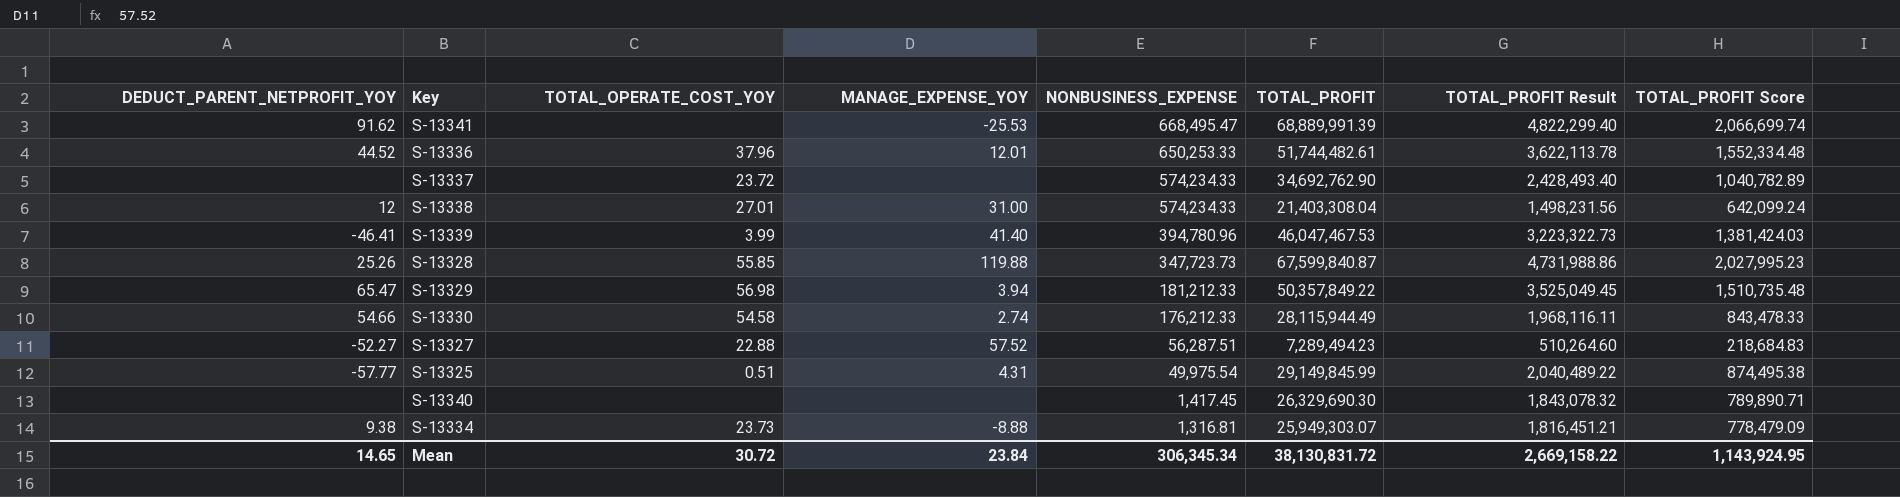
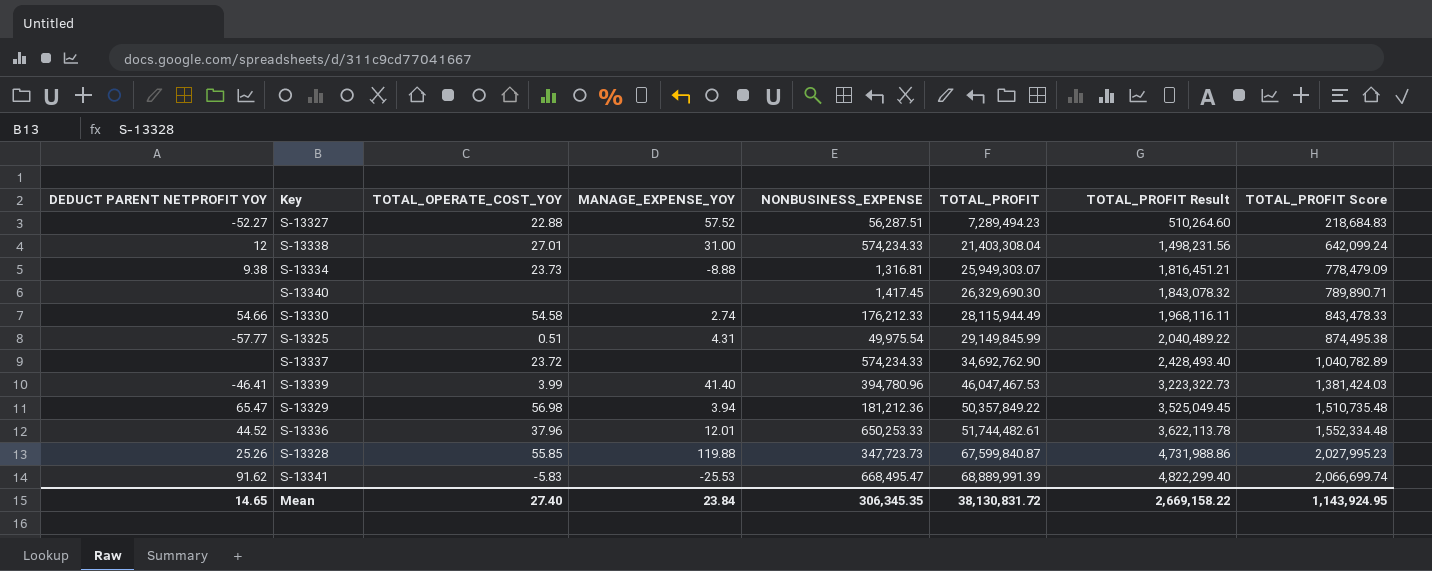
row order: NONBUSINESS_EXPENSE descending -> TOTAL_PROFIT ascending
column name: DEDUCT_PARENT_NETPROFIT_YOY -> DEDUCT PARENT NETPROFIT YOY
S-13329 | NONBUSINESS_EXPENSE: 181,212.33 -> 181,212.36
S-13341 | TOTAL_OPERATE_COST_YOY: none -> -5.83
Mean | TOTAL_OPERATE_COST_YOY: 30.72 -> 27.40
Mean | NONBUSINESS_EXPENSE: 306,345.34 -> 306,345.35

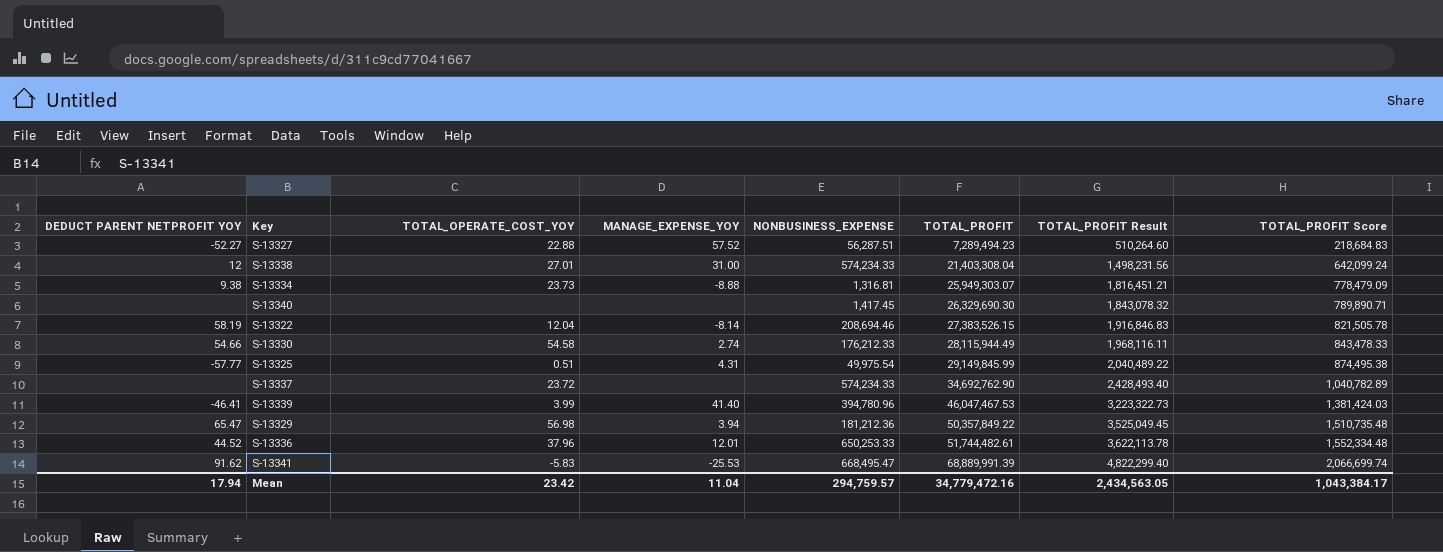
row S-13328: 25.26 | 55.85 | 119.88 | 347,723.73 | 67,599,840.87 | 4,731,988.86 | 2,027,995.23 -> none
row S-13322: none -> 58.19 | 12.04 | -8.14 | 208,694.46 | 27,383,526.15 | 1,916,846.83 | 821,505.78
Mean | DEDUCT PARENT NETPROFIT YOY: 14.65 -> 17.94
Mean | TOTAL_OPERATE_COST_YOY: 27.40 -> 23.42
Mean | MANAGE_EXPENSE_YOY: 23.84 -> 11.04
Mean | NONBUSINESS_EXPENSE: 306,345.35 -> 294,759.57
Mean | TOTAL_PROFIT: 38,130,831.72 -> 34,779,472.16
Mean | TOTAL_PROFIT Result: 2,669,158.22 -> 2,434,563.05
Mean | TOTAL_PROFIT Score: 1,143,924.95 -> 1,043,384.17

